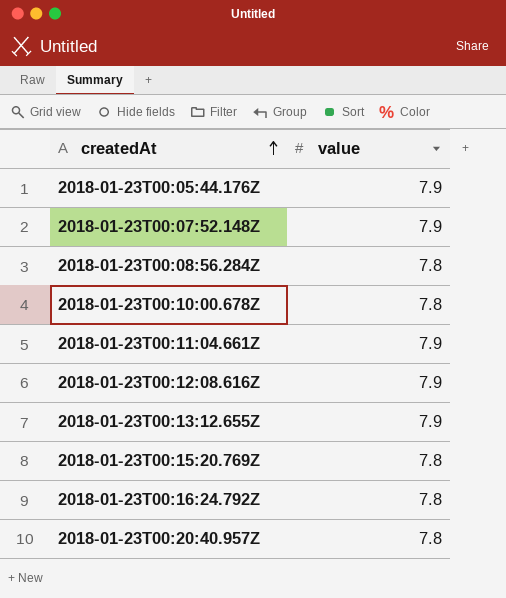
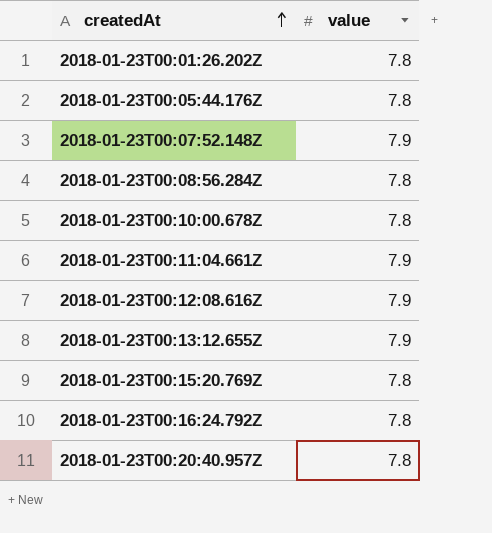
row 2018-01-23T00:01:26.202Z: none -> 7.8
2018-01-23T00:05:44.176Z | value: 7.9 -> 7.8

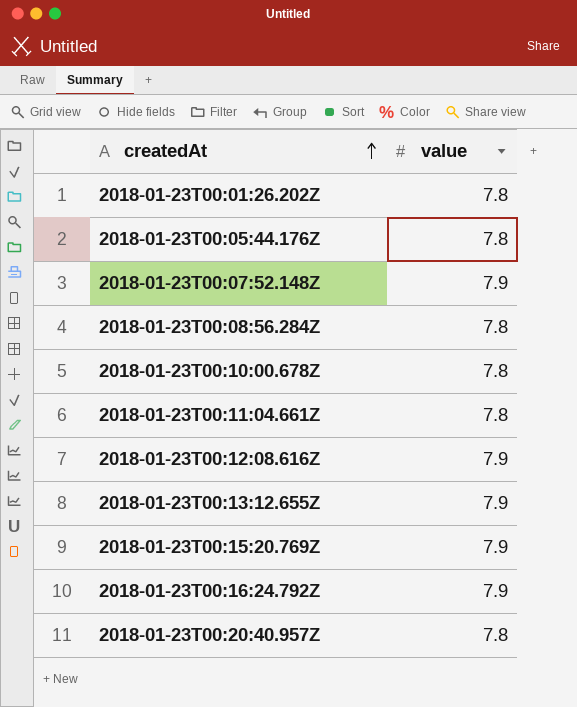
2018-01-23T00:11:04.661Z | value: 7.9 -> 7.8
2018-01-23T00:15:20.769Z | value: 7.8 -> 7.9
2018-01-23T00:16:24.792Z | value: 7.8 -> 7.9

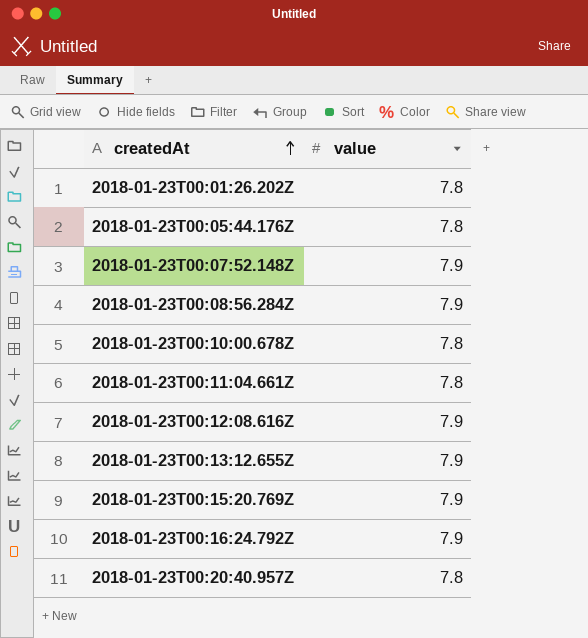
2018-01-23T00:08:56.284Z | value: 7.8 -> 7.9

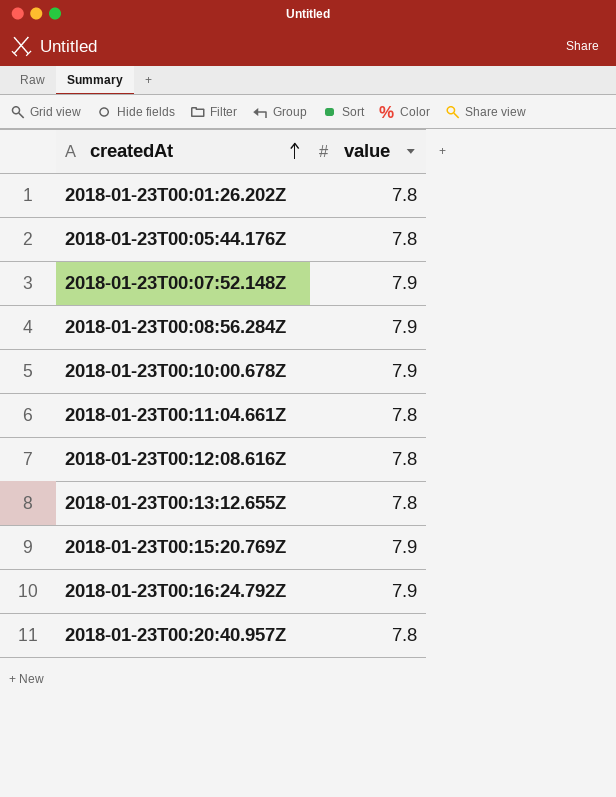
2018-01-23T00:10:00.678Z | value: 7.8 -> 7.9
2018-01-23T00:12:08.616Z | value: 7.9 -> 7.8
2018-01-23T00:13:12.655Z | value: 7.9 -> 7.8

